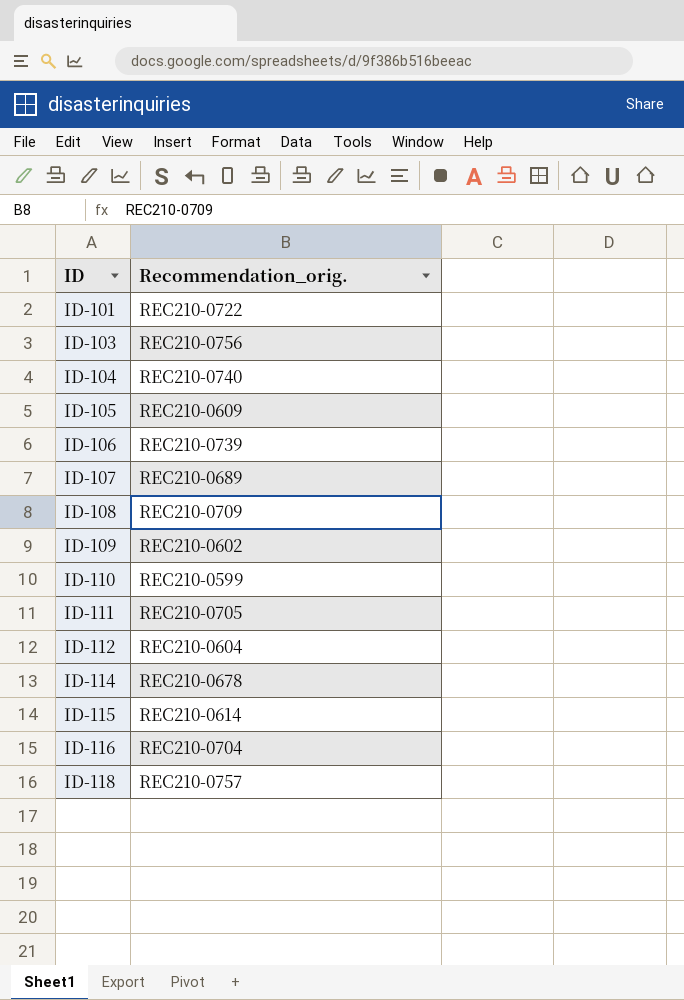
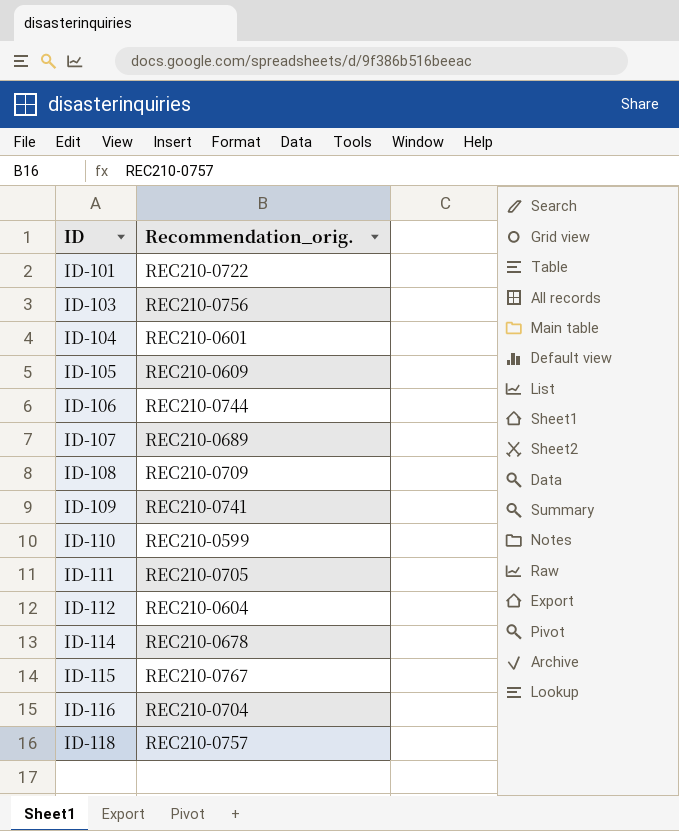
ID-104 | Recommendation_orig.: REC210-0740 -> REC210-0601
ID-106 | Recommendation_orig.: REC210-0739 -> REC210-0744
ID-109 | Recommendation_orig.: REC210-0602 -> REC210-0741
ID-115 | Recommendation_orig.: REC210-0614 -> REC210-0767

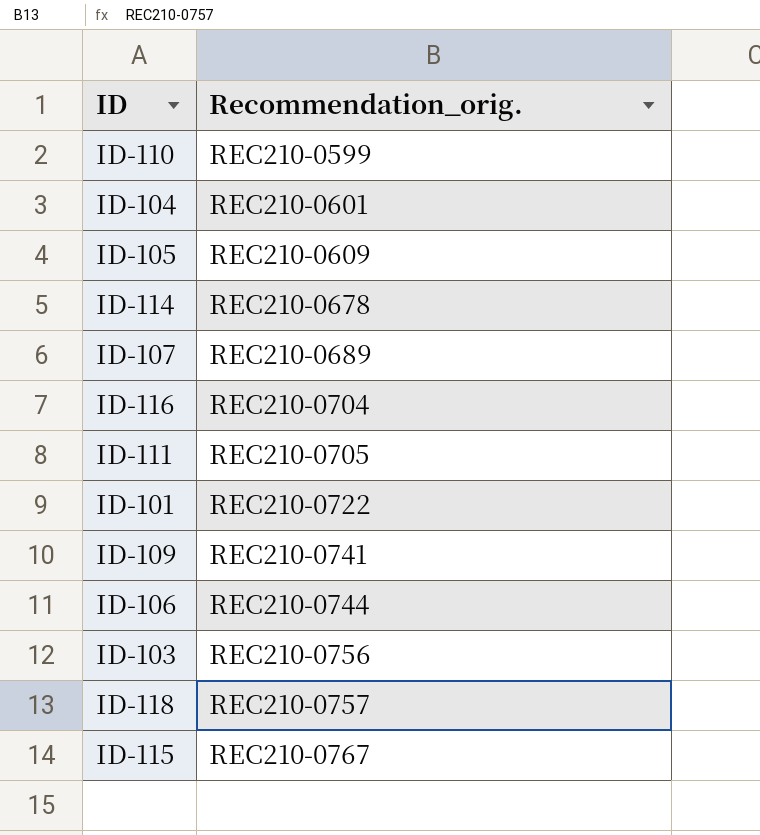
row order: ID ascending -> Recommendation_orig. ascending
row ID-108: REC210-0709 -> none
row ID-112: REC210-0604 -> none

